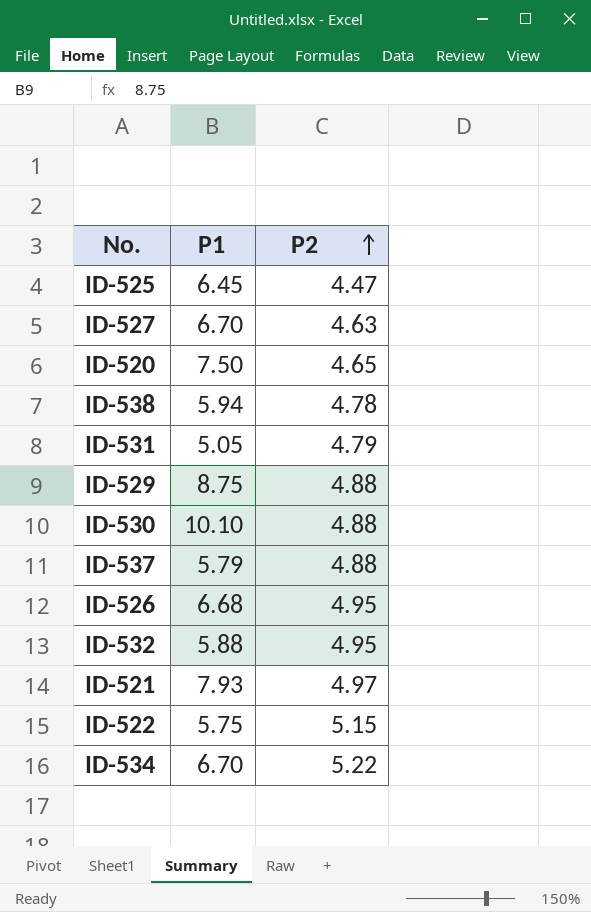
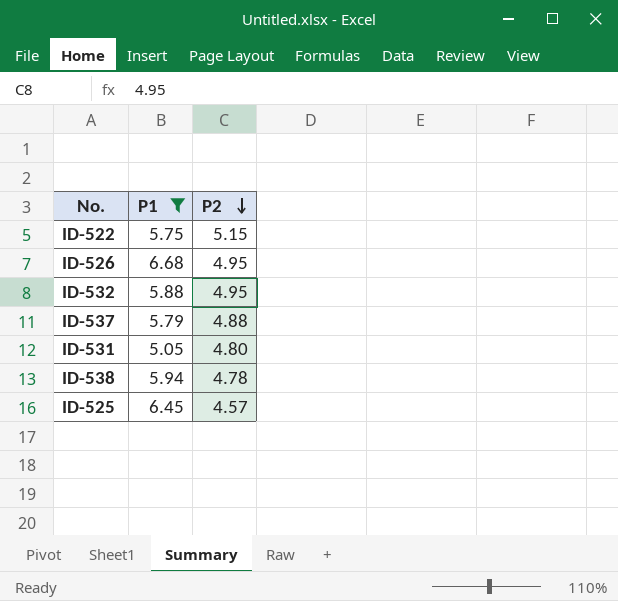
filter: none -> P1 <= 6.68
row order: P2 ascending -> P2 descending
ID-531 | P2: 4.79 -> 4.80
ID-525 | P2: 4.47 -> 4.57

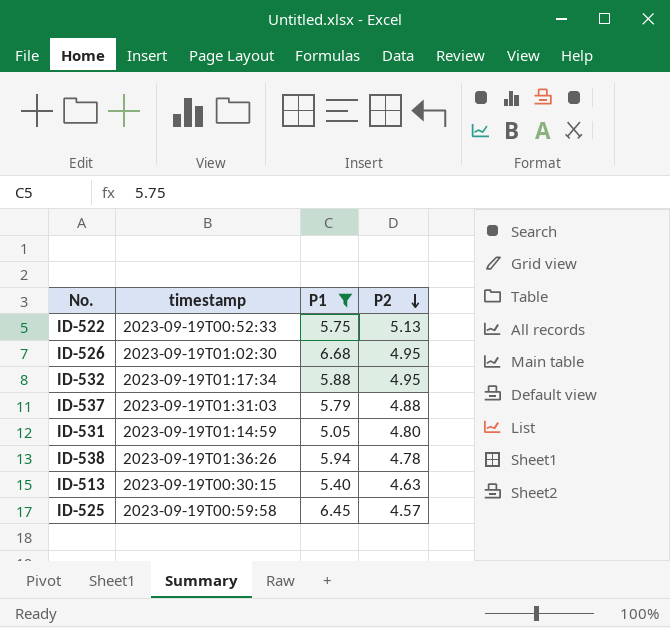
column timestamp | position: none -> 2
ID-522 | P2: 5.15 -> 5.13
row ID-513: none -> 2023-09-19T00:30:15 | 5.40 | 4.63

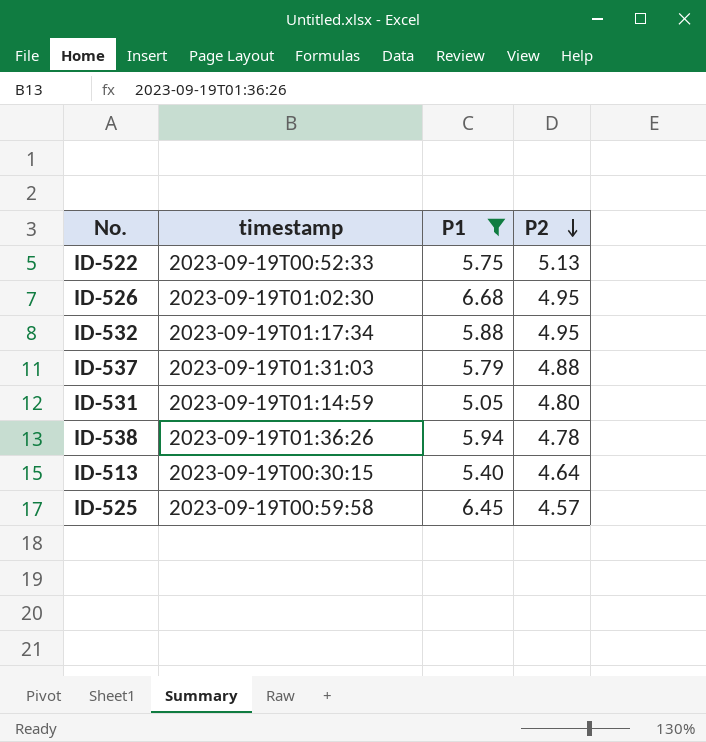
ID-513 | P2: 4.63 -> 4.64

